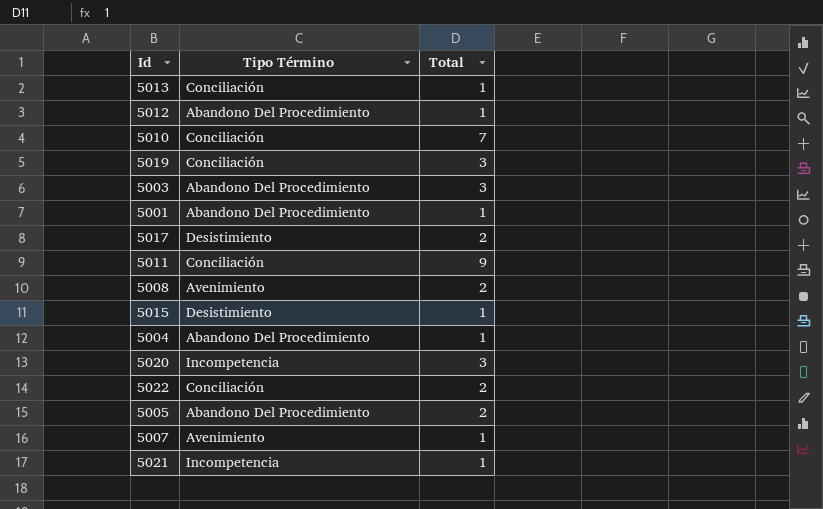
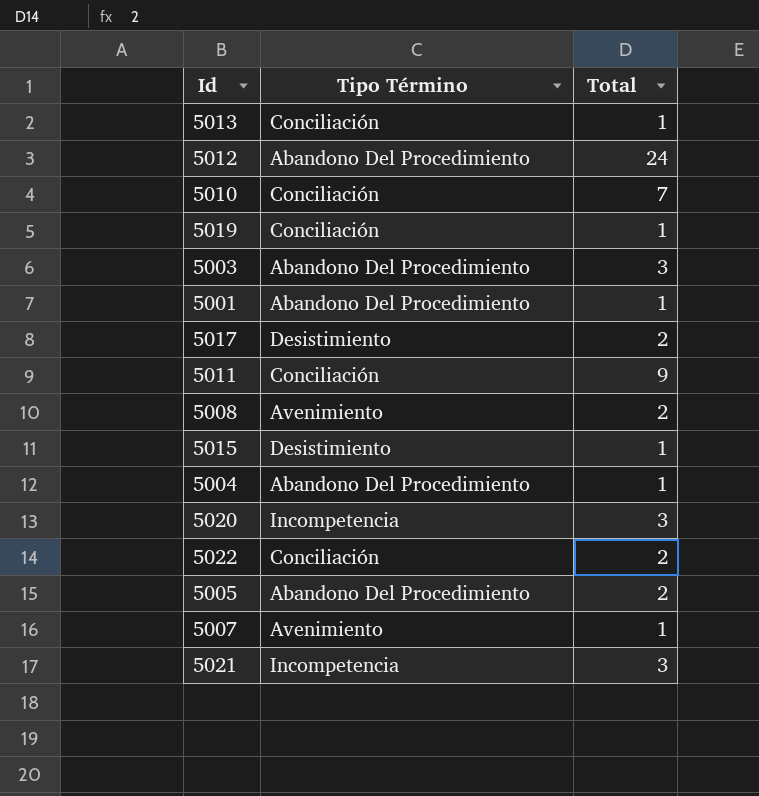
5012 | Total: 1 -> 24
5019 | Total: 3 -> 1
5021 | Total: 1 -> 3

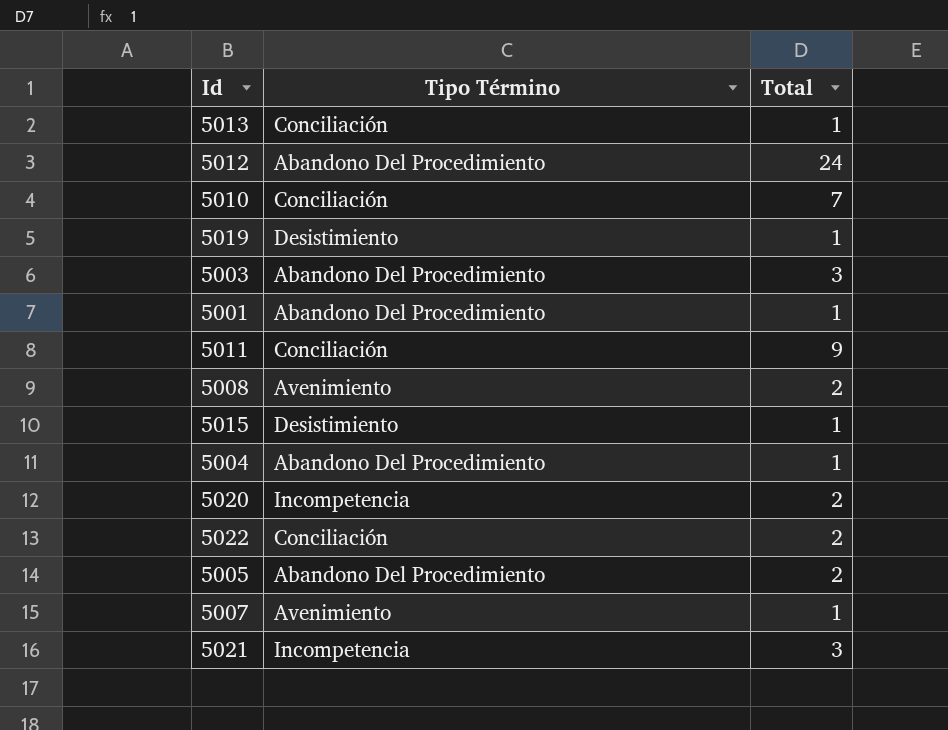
row 5017: Desistimiento | 2 -> none
5019 | Tipo Término: Conciliación -> Desistimiento
5020 | Total: 3 -> 2

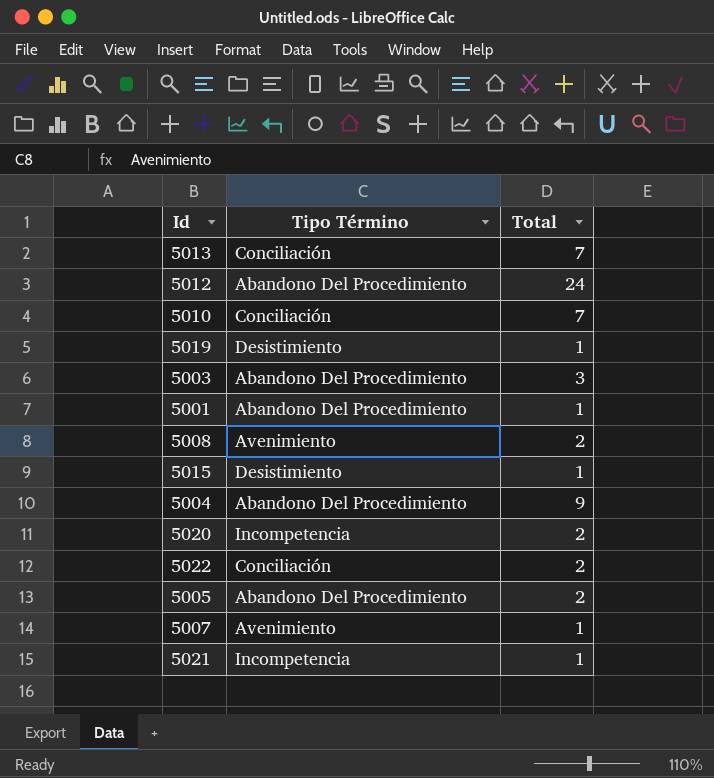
row 5011: Conciliación | 9 -> none
5013 | Total: 1 -> 7
5004 | Total: 1 -> 9
5021 | Total: 3 -> 1

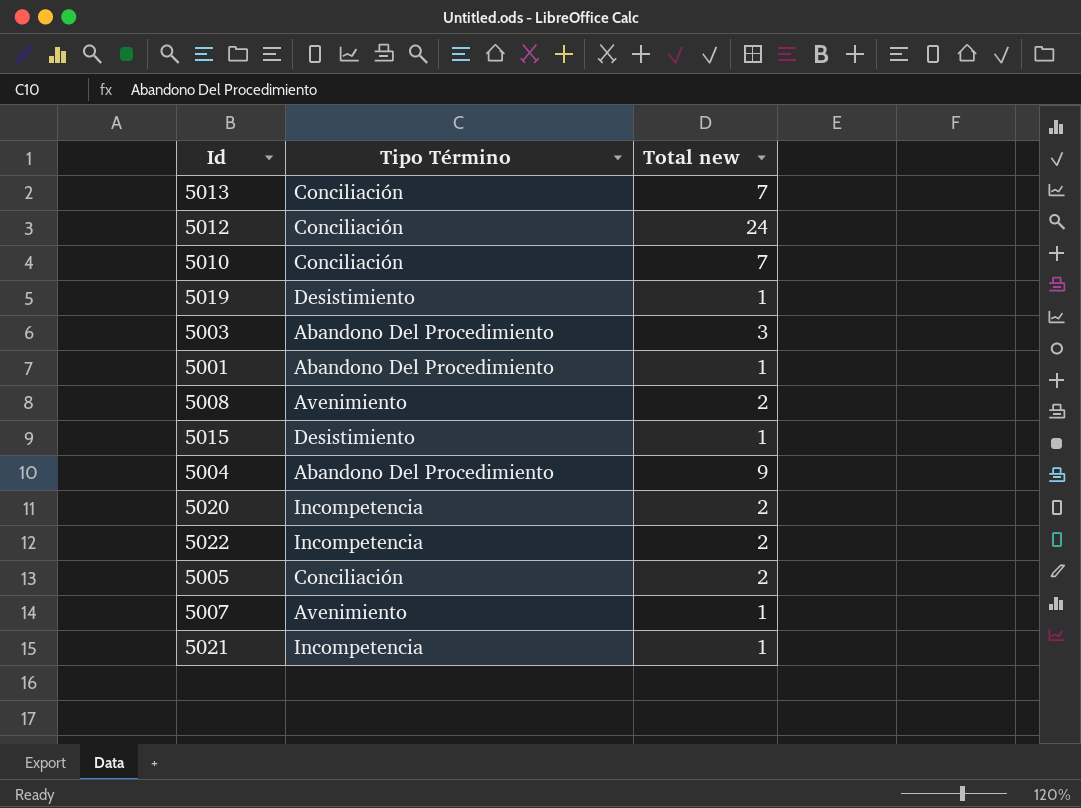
column name: Total -> Total new
5012 | Tipo Término: Abandono Del Procedimiento -> Conciliación
5022 | Tipo Término: Conciliación -> Incompetencia
5005 | Tipo Término: Abandono Del Procedimiento -> Conciliación

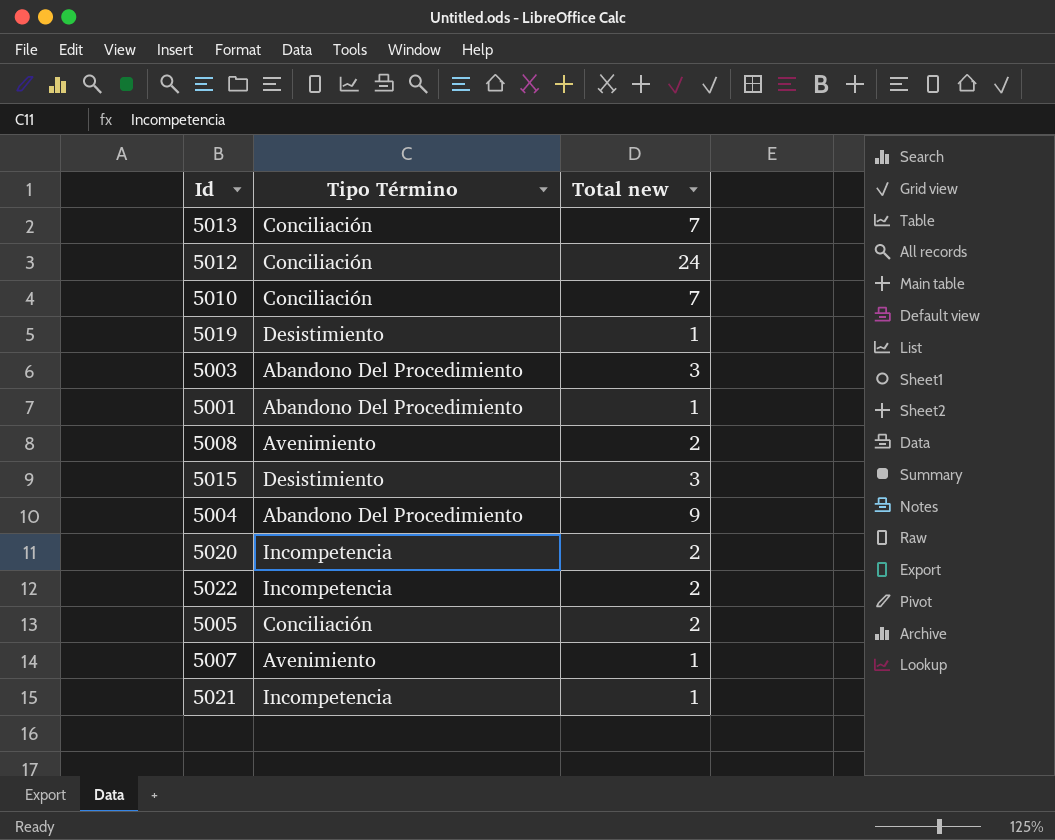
5015 | Total new: 1 -> 3

